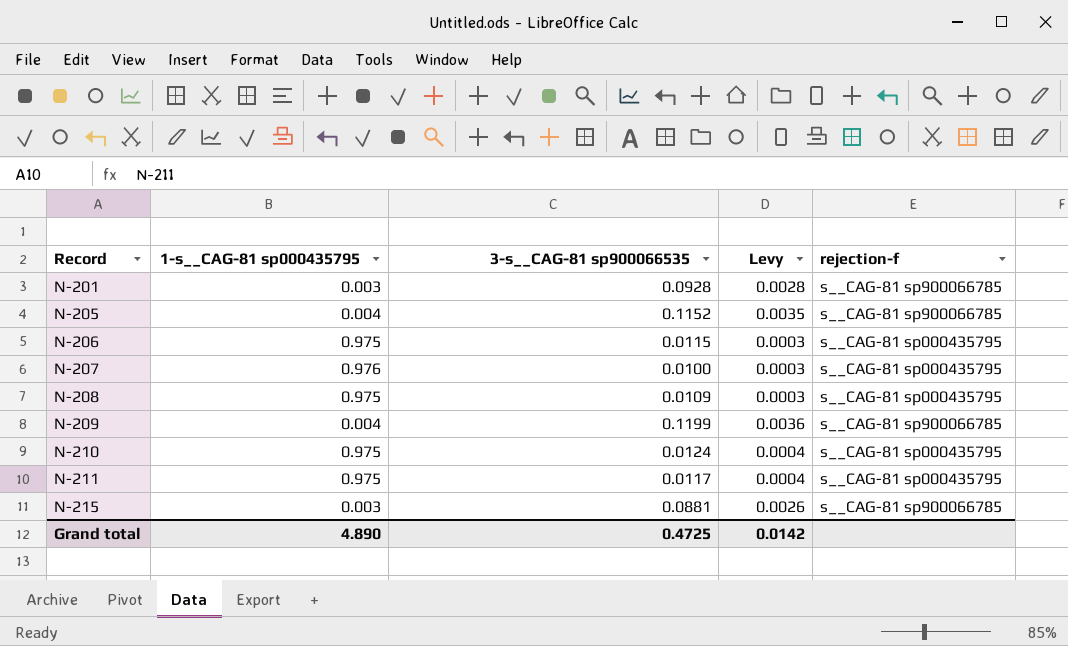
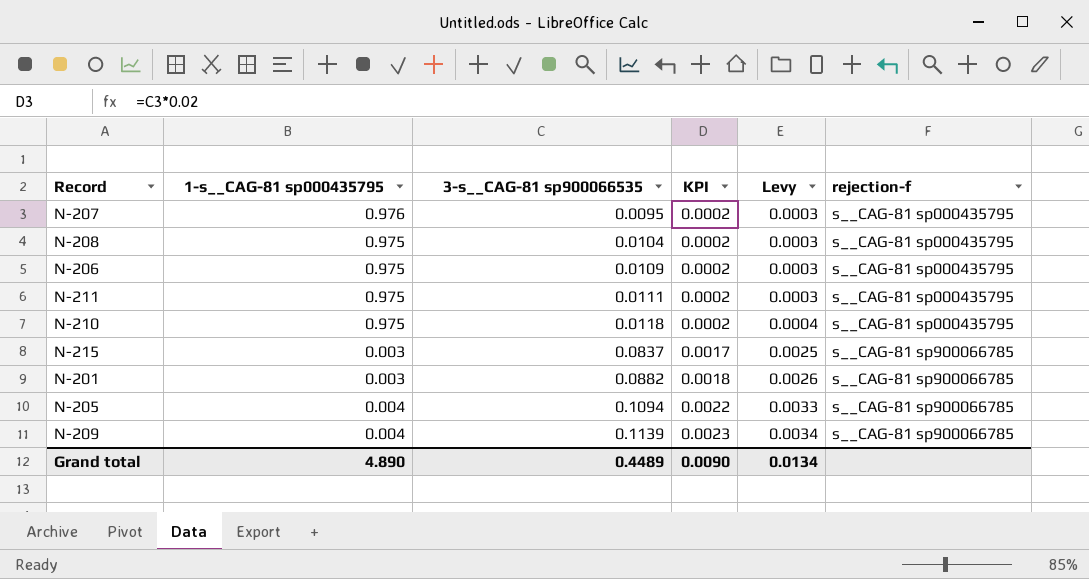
row order: Record ascending -> 3-s__CAG-81 sp900066535 ascending
column KPI | formula: none -> [3-s__CAG-81 sp900066535] * 0.02
N-207 | 3-s__CAG-81 sp900066535: 0.0100 -> 0.0095
N-208 | 3-s__CAG-81 sp900066535: 0.0109 -> 0.0104
N-206 | 3-s__CAG-81 sp900066535: 0.0115 -> 0.0109
N-211 | 3-s__CAG-81 sp900066535: 0.0117 -> 0.0111
N-211 | Levy: 0.0004 -> 0.0003
N-210 | 3-s__CAG-81 sp900066535: 0.0124 -> 0.0118
N-215 | 3-s__CAG-81 sp900066535: 0.0881 -> 0.0837
N-215 | Levy: 0.0026 -> 0.0025
N-201 | 3-s__CAG-81 sp900066535: 0.0928 -> 0.0882
N-201 | Levy: 0.0028 -> 0.0026
N-205 | 3-s__CAG-81 sp900066535: 0.1152 -> 0.1094
N-205 | Levy: 0.0035 -> 0.0033
N-209 | 3-s__CAG-81 sp900066535: 0.1199 -> 0.1139
N-209 | Levy: 0.0036 -> 0.0034
Grand total | 3-s__CAG-81 sp900066535: 0.4725 -> 0.4489
Grand total | Levy: 0.0142 -> 0.0134

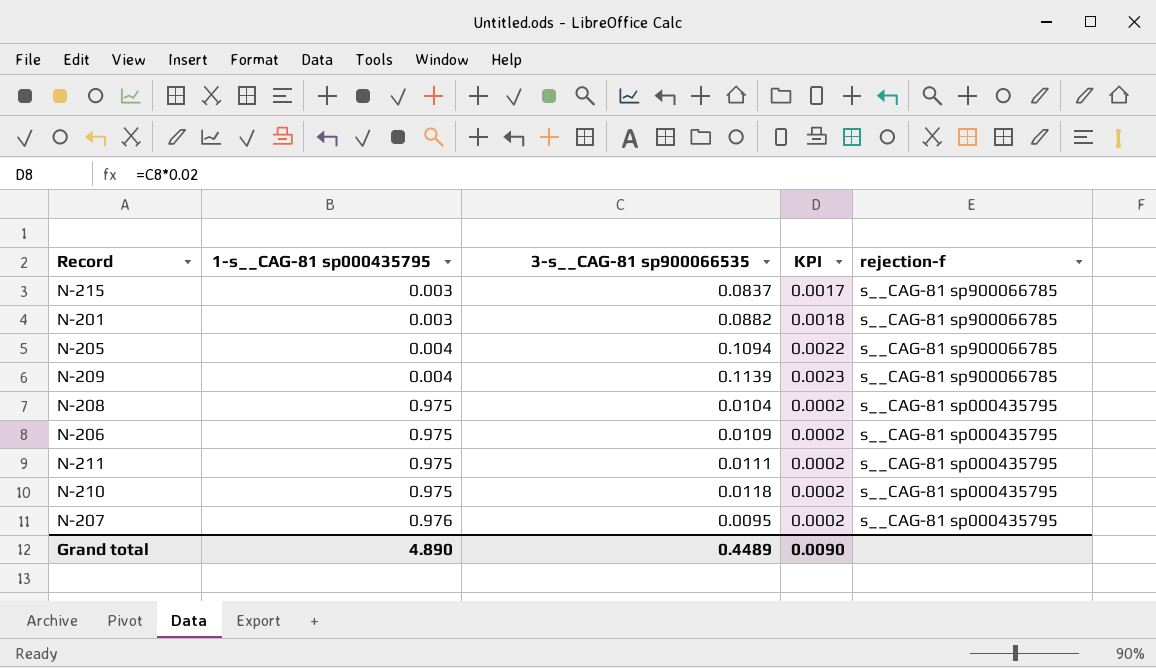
row order: 3-s__CAG-81 sp900066535 ascending -> 1-s__CAG-81 sp000435795 ascending
column Levy | formula: [3-s__CAG-81 sp900066535] * 0.03 -> none

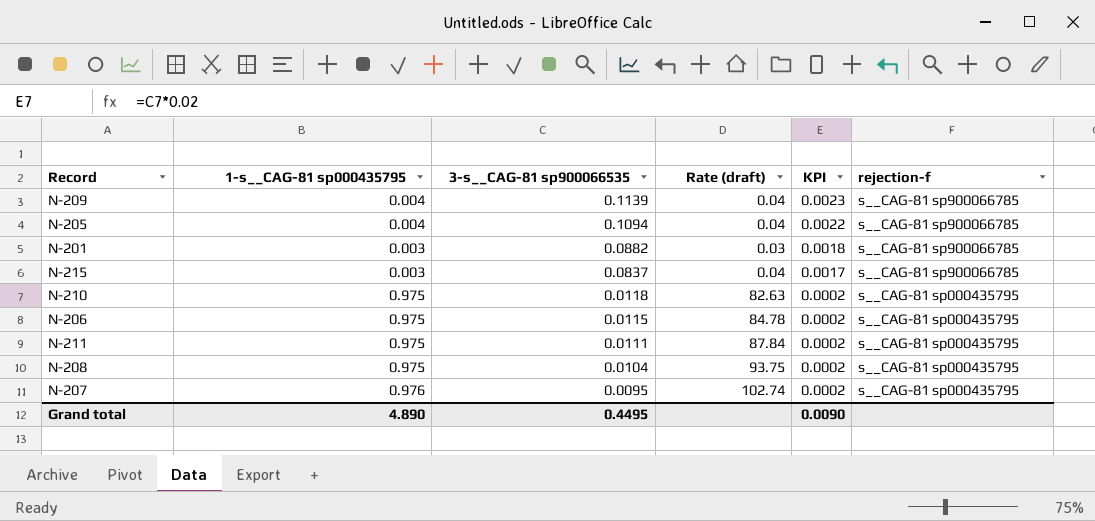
row order: 1-s__CAG-81 sp000435795 ascending -> 3-s__CAG-81 sp900066535 descending
column Rate (draft) | formula: none -> [1-s__CAG-81 sp000435795] / [3-s__CAG-81 sp900066535]
N-206 | 3-s__CAG-81 sp900066535: 0.0109 -> 0.0115
Grand total | 3-s__CAG-81 sp900066535: 0.4489 -> 0.4495

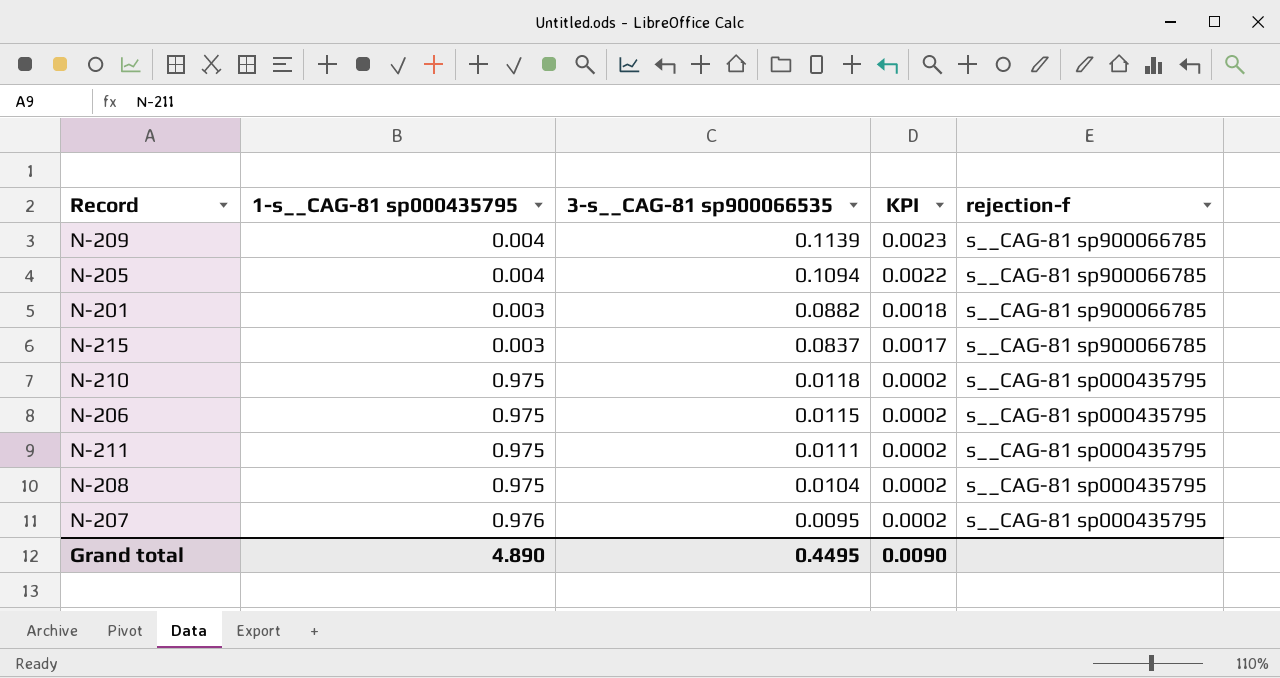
column Rate (draft) | formula: [1-s__CAG-81 sp000435795] / [3-s__CAG-81 sp900066535] -> none

